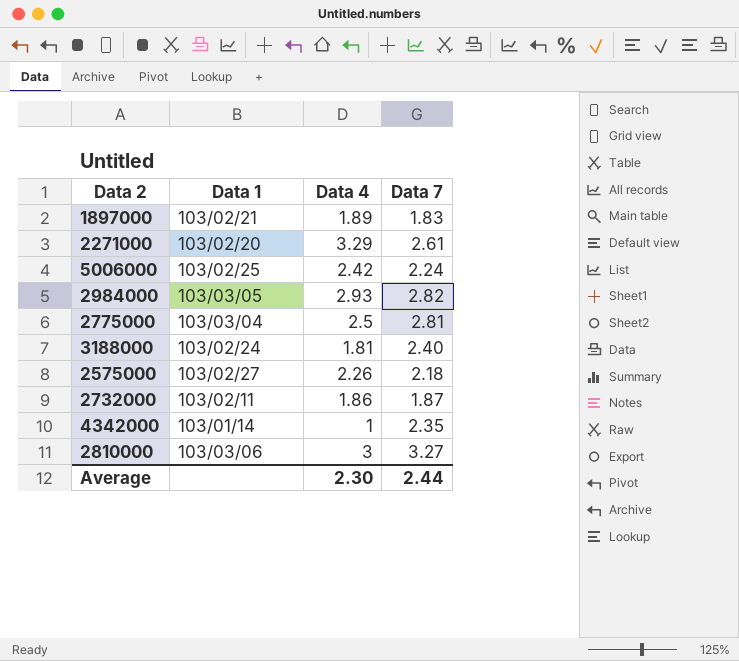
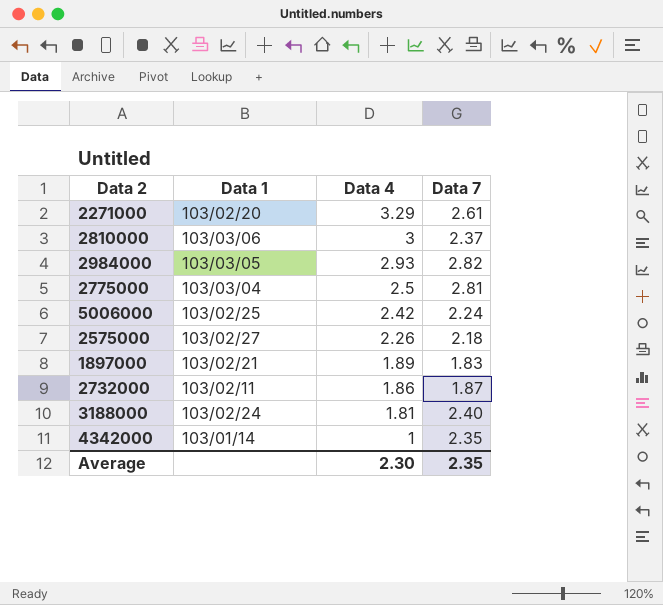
row order: none -> Data 4 descending
2810000 | Data 7: 3.27 -> 2.37
Average | Data 7: 2.44 -> 2.35

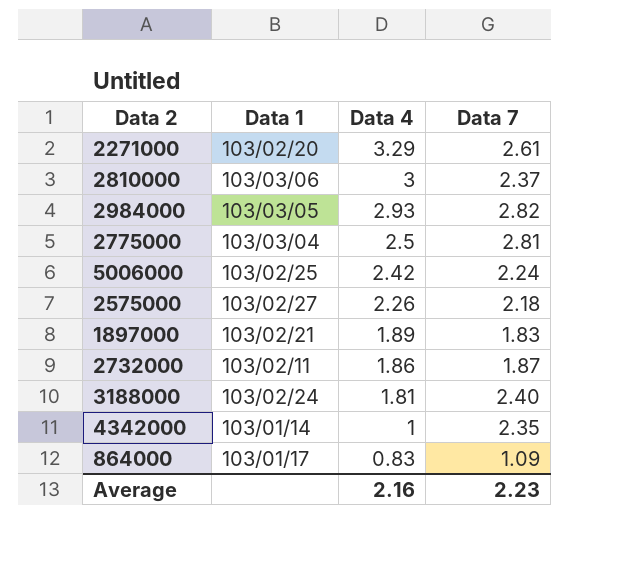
row 864000: none -> 103/01/17 | 0.83 | 1.09
Average | Data 4: 2.30 -> 2.16
Average | Data 7: 2.35 -> 2.23

